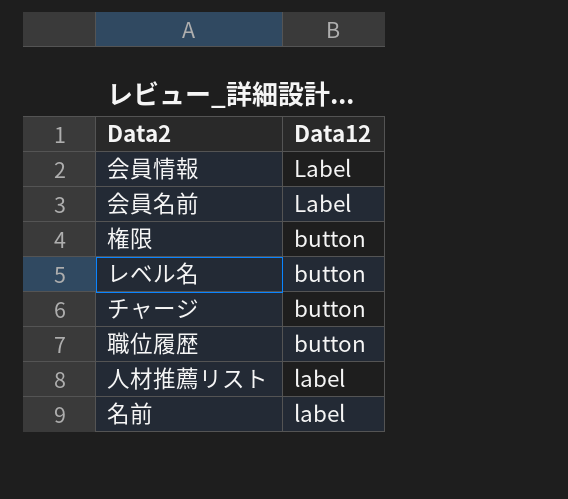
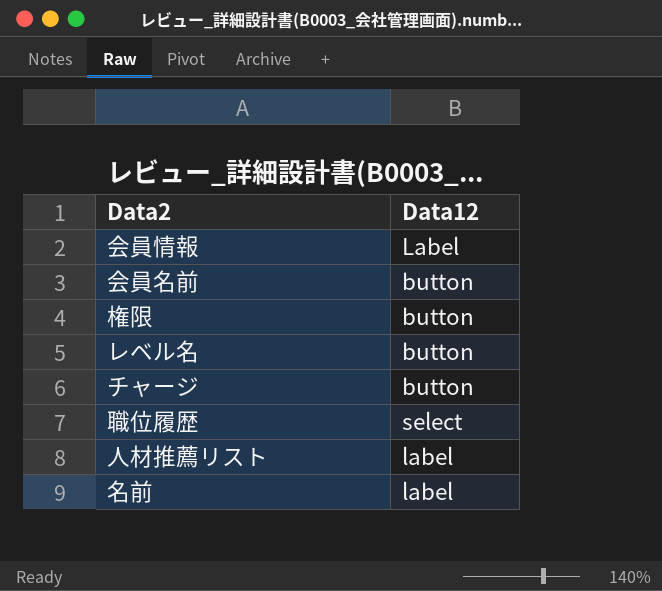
会員名前 | Data12: Label -> button
職位履歴 | Data12: button -> select

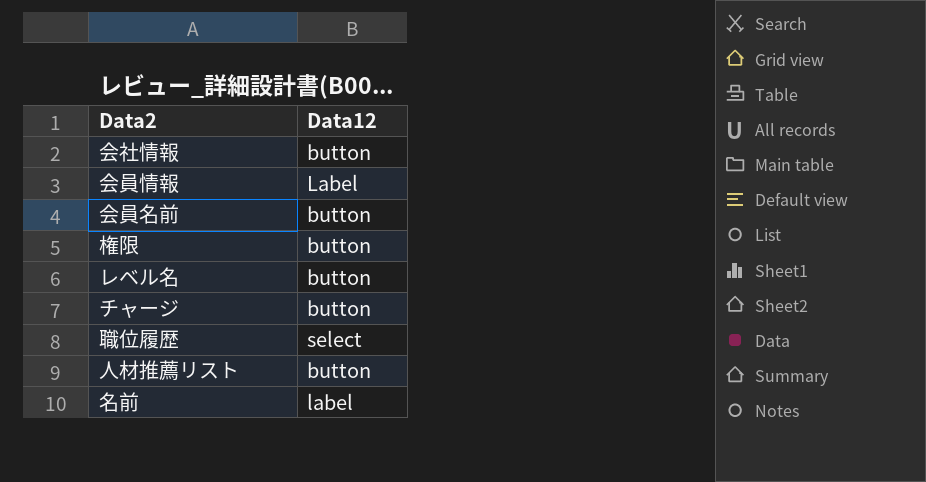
row 会社情報: none -> button
人材推薦リスト | Data12: label -> button

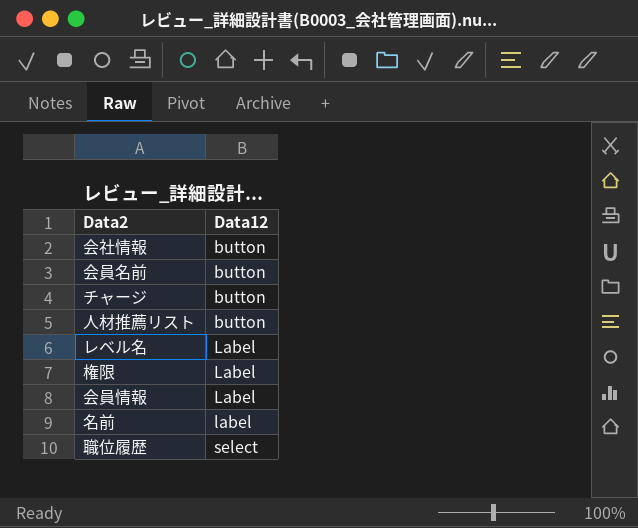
row order: none -> Data12 ascending
レベル名 | Data12: button -> Label
権限 | Data12: button -> Label

